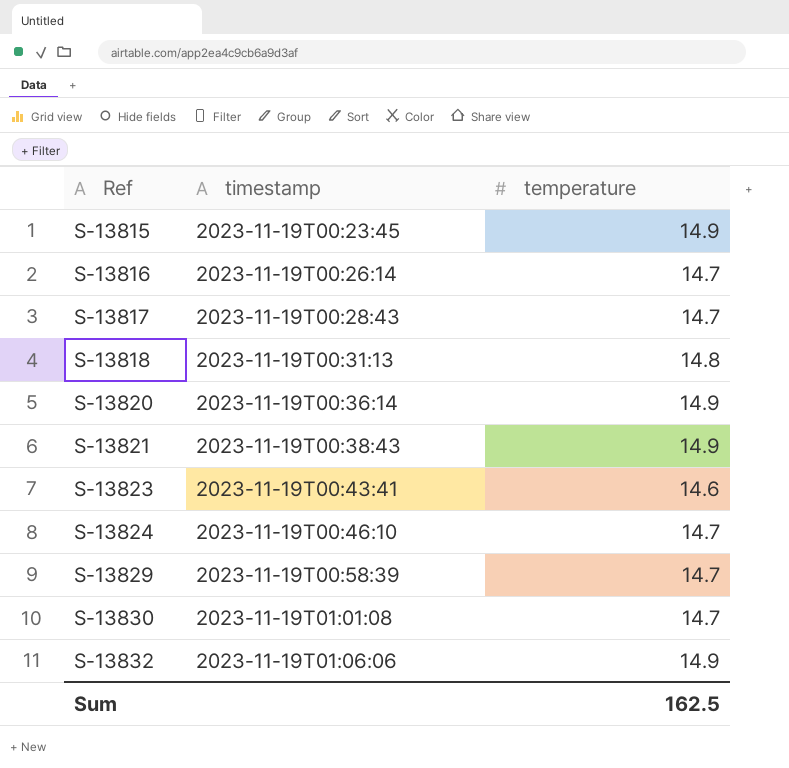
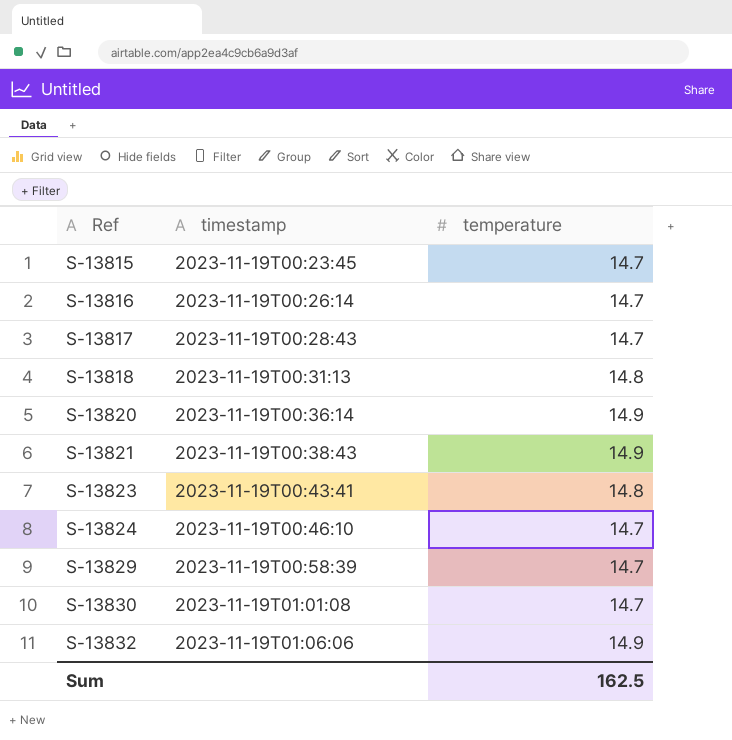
S-13815 | temperature: 14.9 -> 14.7
S-13823 | temperature: 14.6 -> 14.8

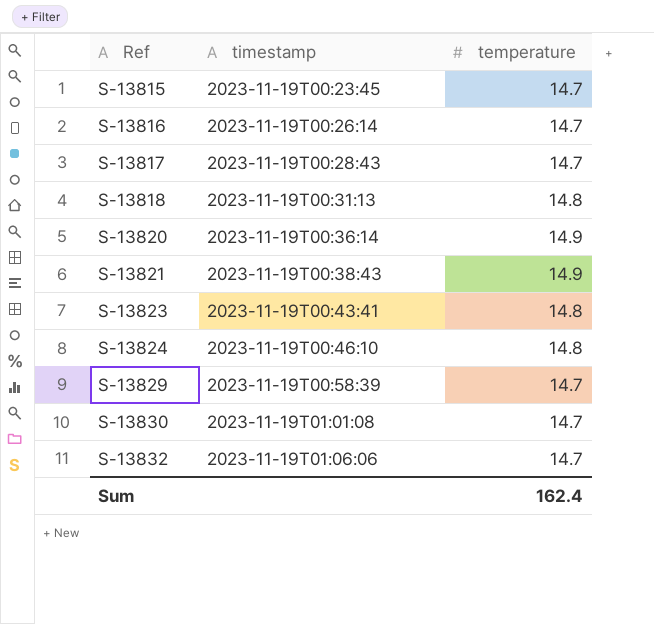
S-13824 | temperature: 14.7 -> 14.8
S-13832 | temperature: 14.9 -> 14.7
Sum | temperature: 162.5 -> 162.4

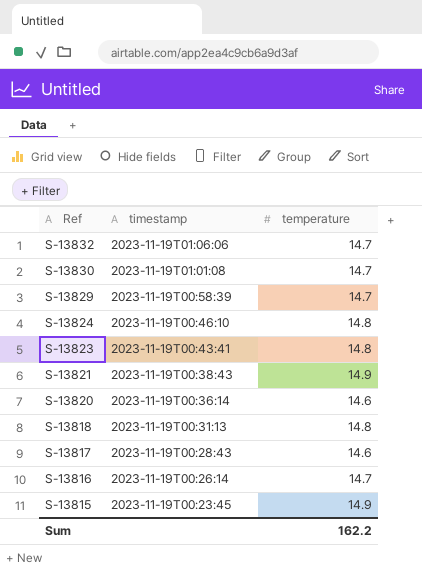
row order: Ref ascending -> Ref descending
S-13820 | temperature: 14.9 -> 14.6
S-13817 | temperature: 14.7 -> 14.6
S-13815 | temperature: 14.7 -> 14.9
Sum | temperature: 162.4 -> 162.2

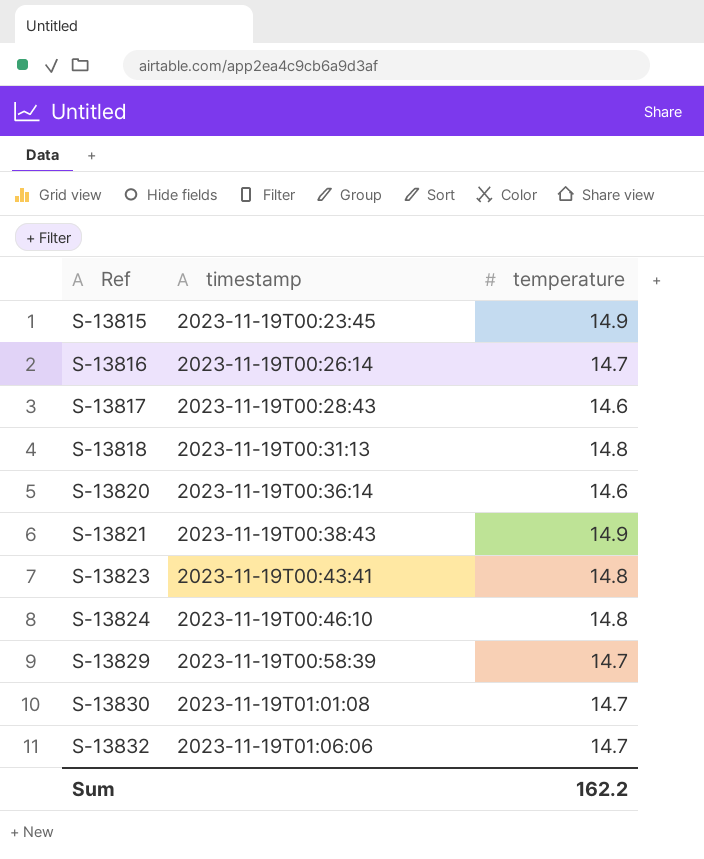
row order: Ref descending -> Ref ascending

